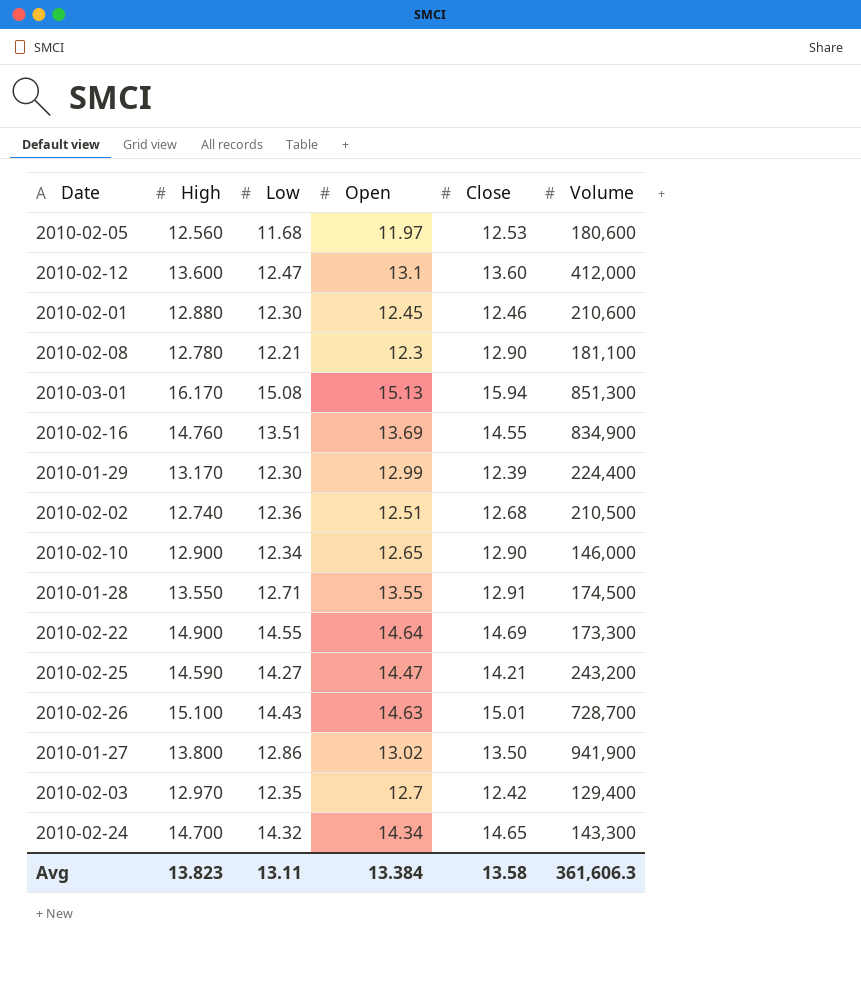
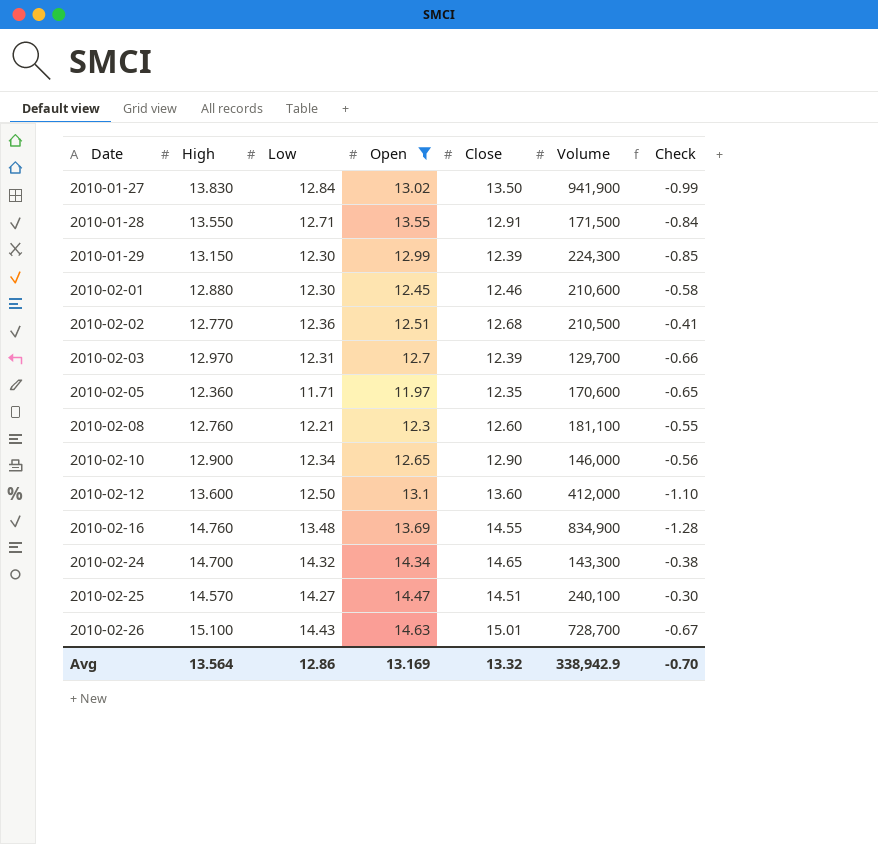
filter: none -> Open <= 14.63
row order: none -> Date ascending
column Check | formula: none -> [Low] - [High]
2010-01-27 | High: 13.800 -> 13.830
2010-01-27 | Low: 12.86 -> 12.84
2010-01-28 | Volume: 174,500 -> 171,500
2010-01-29 | High: 13.170 -> 13.150
2010-01-29 | Volume: 224,400 -> 224,300
2010-02-02 | High: 12.740 -> 12.770
2010-02-03 | Low: 12.35 -> 12.31
2010-02-03 | Close: 12.42 -> 12.39
2010-02-03 | Volume: 129,400 -> 129,700
2010-02-05 | High: 12.560 -> 12.360
2010-02-05 | Low: 11.68 -> 11.71
2010-02-05 | Close: 12.53 -> 12.35
2010-02-05 | Volume: 180,600 -> 170,600
2010-02-08 | High: 12.780 -> 12.760
2010-02-08 | Close: 12.90 -> 12.60
2010-02-12 | Low: 12.47 -> 12.50
2010-02-16 | Low: 13.51 -> 13.48
2010-02-25 | High: 14.590 -> 14.570
2010-02-25 | Close: 14.21 -> 14.51
2010-02-25 | Volume: 243,200 -> 240,100
Avg | High: 13.823 -> 13.564
Avg | Low: 13.11 -> 12.86
Avg | Open: 13.384 -> 13.169
Avg | Close: 13.58 -> 13.32
Avg | Volume: 361,606.3 -> 338,942.9

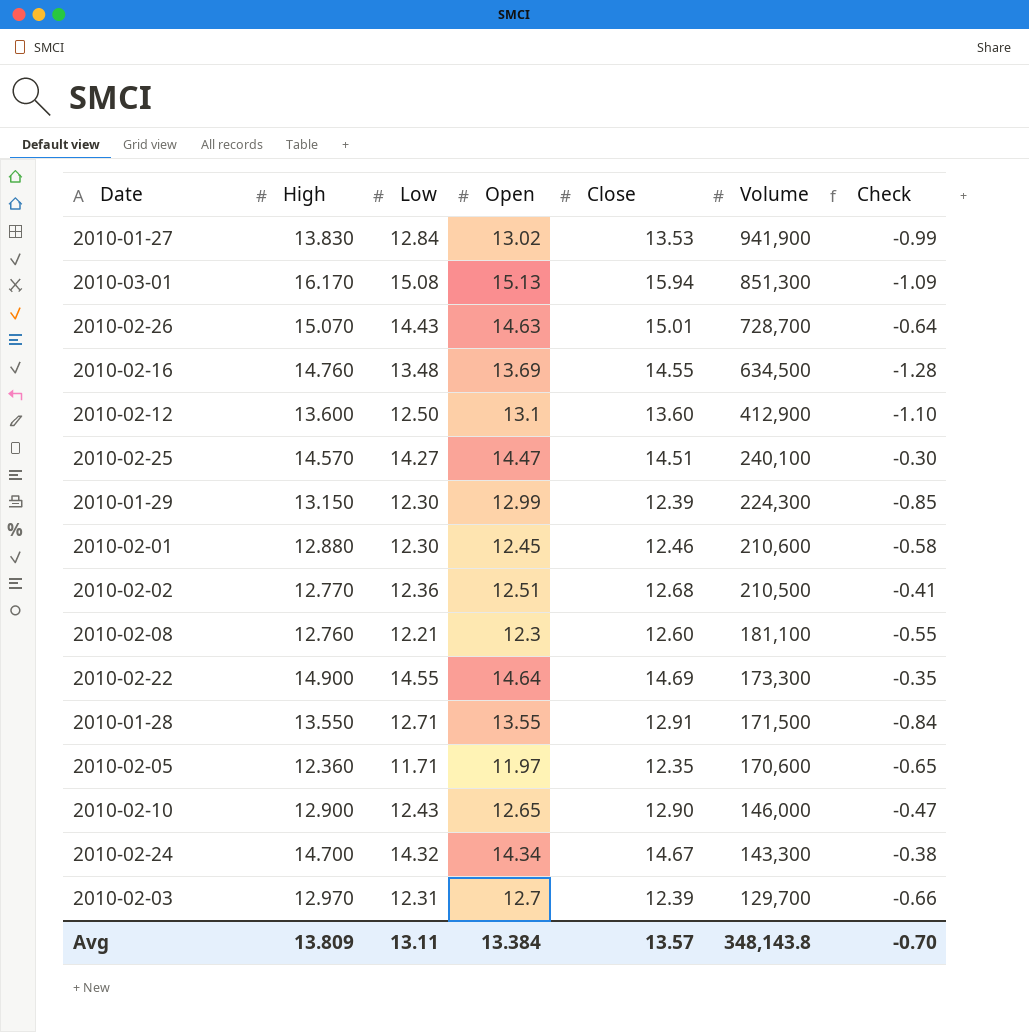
filter: Open <= 14.63 -> none
row order: Date ascending -> Volume descending
2010-01-27 | Close: 13.50 -> 13.53
2010-02-26 | High: 15.100 -> 15.070
2010-02-26 | Check: -0.67 -> -0.64
2010-02-16 | Volume: 834,900 -> 634,500
2010-02-12 | Volume: 412,000 -> 412,900
2010-02-10 | Low: 12.34 -> 12.43
2010-02-10 | Check: -0.56 -> -0.47
2010-02-24 | Close: 14.65 -> 14.67
Avg | High: 13.564 -> 13.809
Avg | Low: 12.86 -> 13.11
Avg | Open: 13.169 -> 13.384
Avg | Close: 13.32 -> 13.57
Avg | Volume: 338,942.9 -> 348,143.8

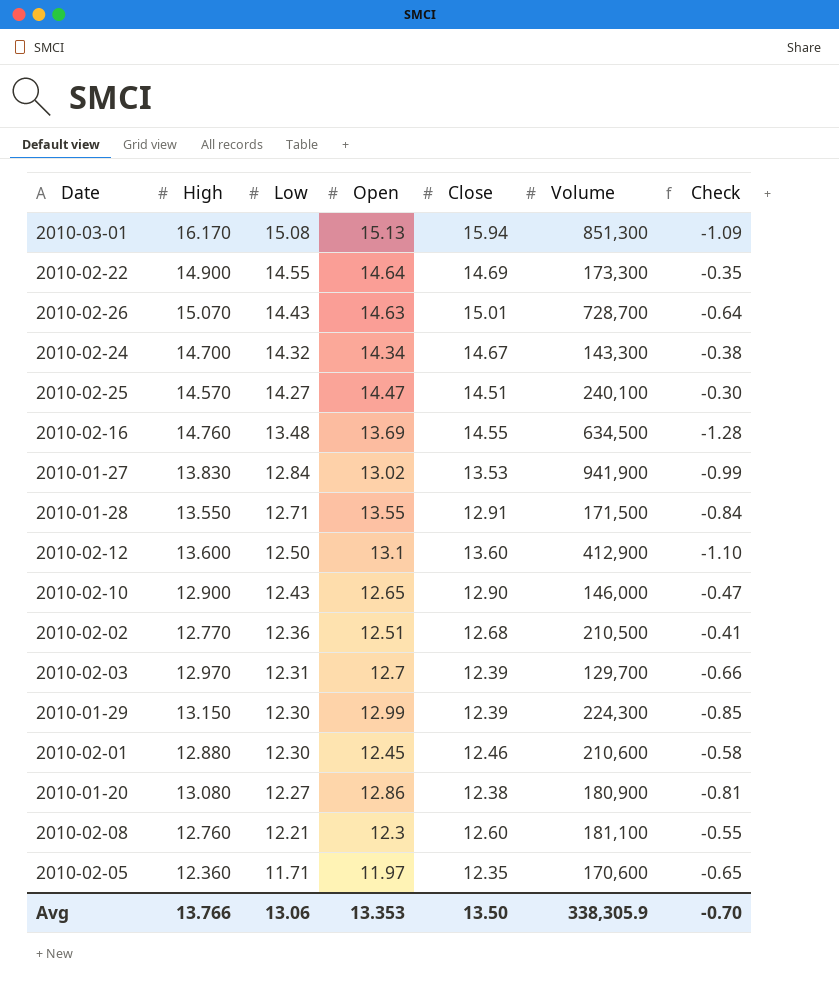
row order: Volume descending -> Low descending
row 2010-01-20: none -> 13.080 | 12.27 | 12.86 | 12.38 | 180,900 | -0.81
Avg | High: 13.809 -> 13.766
Avg | Low: 13.11 -> 13.06
Avg | Open: 13.384 -> 13.353
Avg | Close: 13.57 -> 13.50
Avg | Volume: 348,143.8 -> 338,305.9

